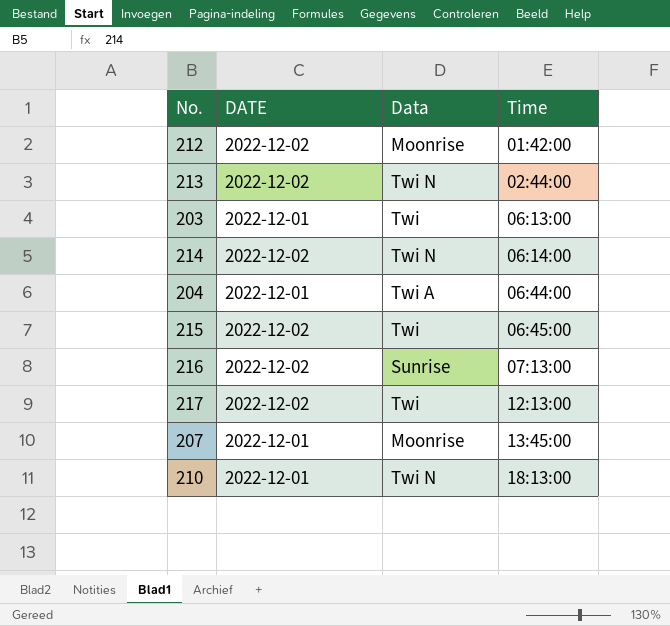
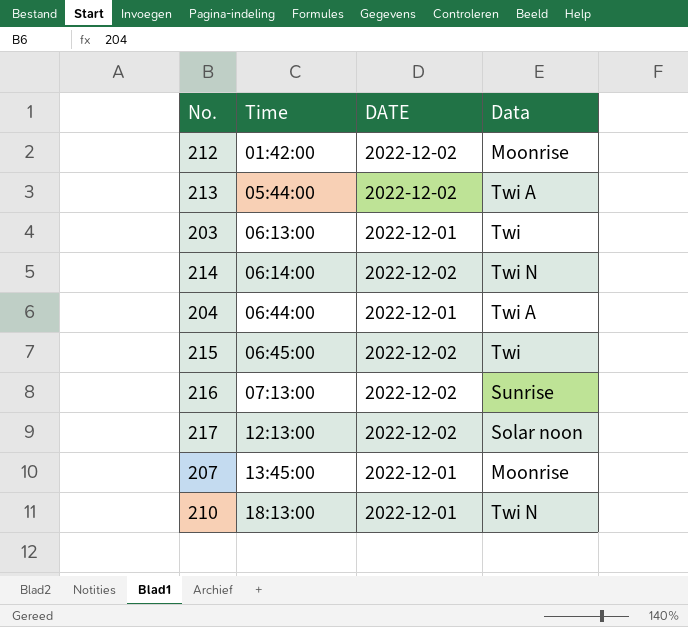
column Time | position: 4 -> 2
213 | Time: 02:44:00 -> 05:44:00
213 | Data: Twi N -> Twi A
217 | Data: Twi -> Solar noon

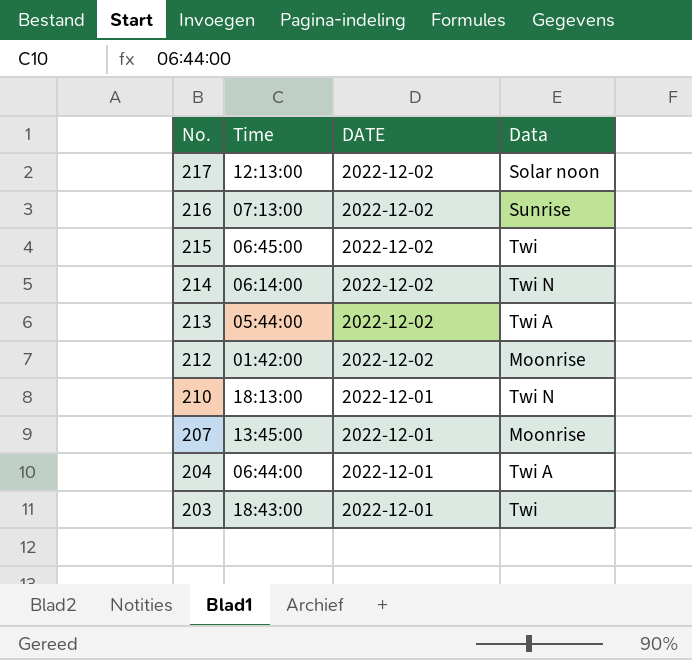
row order: Time ascending -> No. descending
203 | Time: 06:13:00 -> 18:43:00

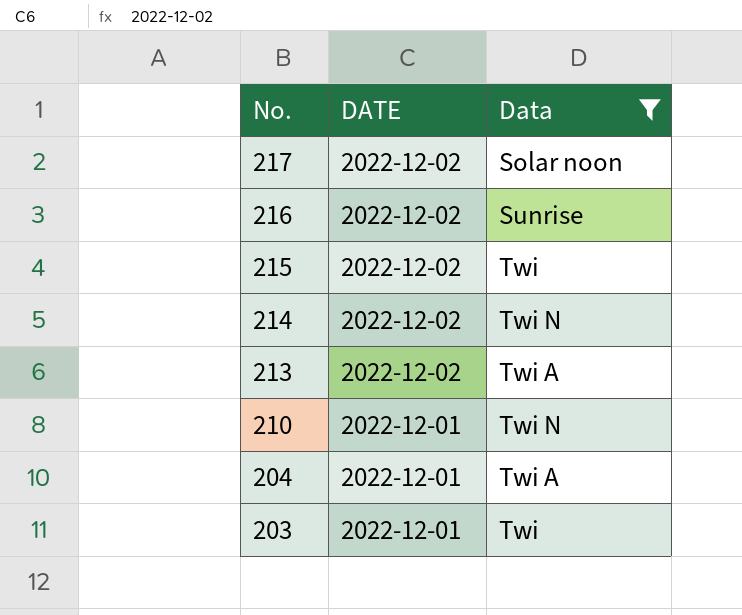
filter: none -> Data != Moonrise
column Time | position: 2 -> none

